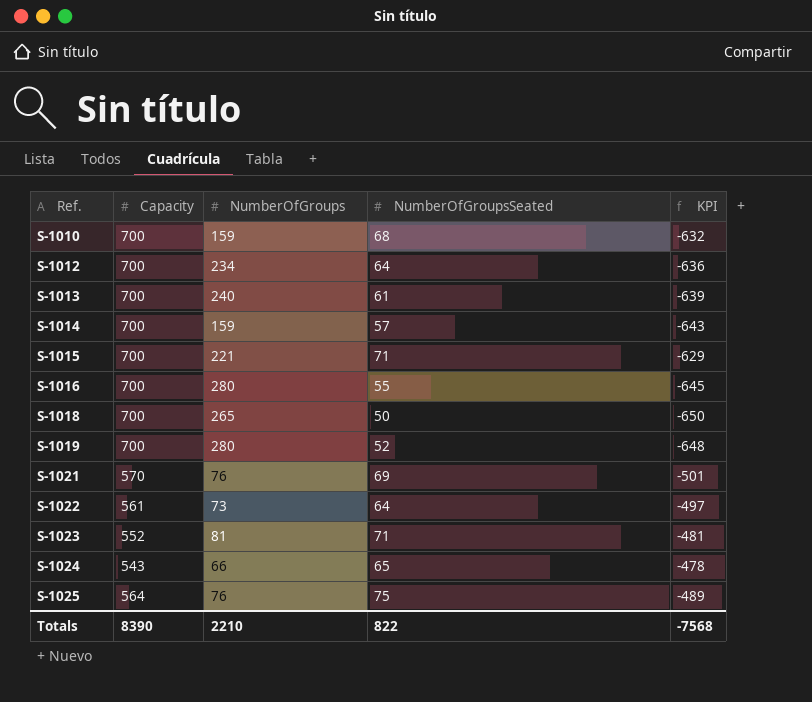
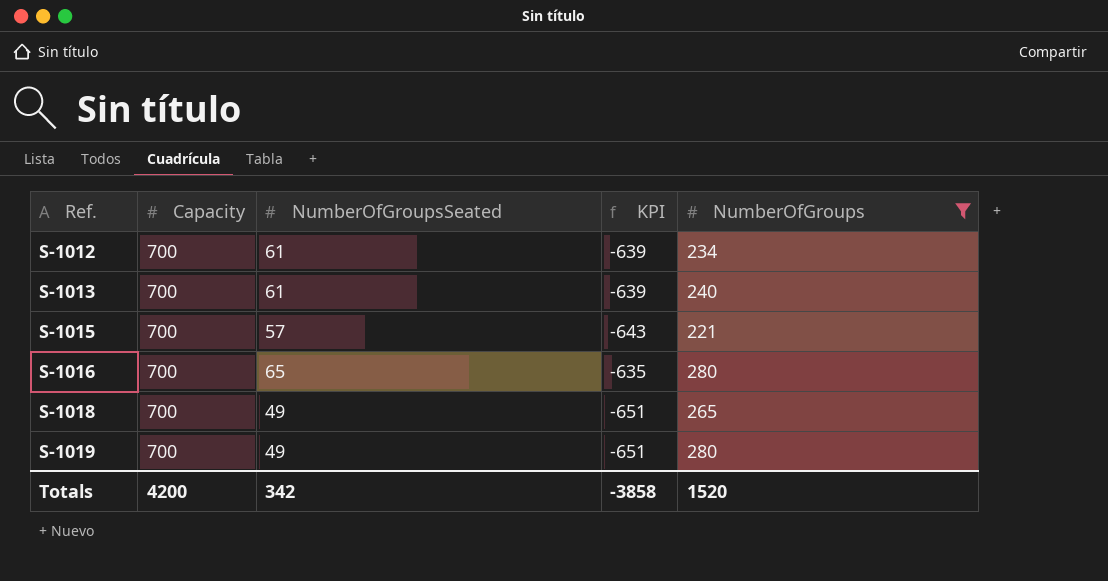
filter: none -> NumberOfGroups >= 221
column NumberOfGroups | position: 3 -> 5
S-1012 | NumberOfGroupsSeated: 64 -> 61
S-1012 | KPI: -636 -> -639
S-1015 | NumberOfGroupsSeated: 71 -> 57
S-1015 | KPI: -629 -> -643
S-1016 | NumberOfGroupsSeated: 55 -> 65
S-1016 | KPI: -645 -> -635
S-1018 | NumberOfGroupsSeated: 50 -> 49
S-1018 | KPI: -650 -> -651
S-1019 | NumberOfGroupsSeated: 52 -> 49
S-1019 | KPI: -648 -> -651
Totals | Capacity: 8390 -> 4200
Totals | NumberOfGroupsSeated: 822 -> 342
Totals | KPI: -7568 -> -3858
Totals | NumberOfGroups: 2210 -> 1520

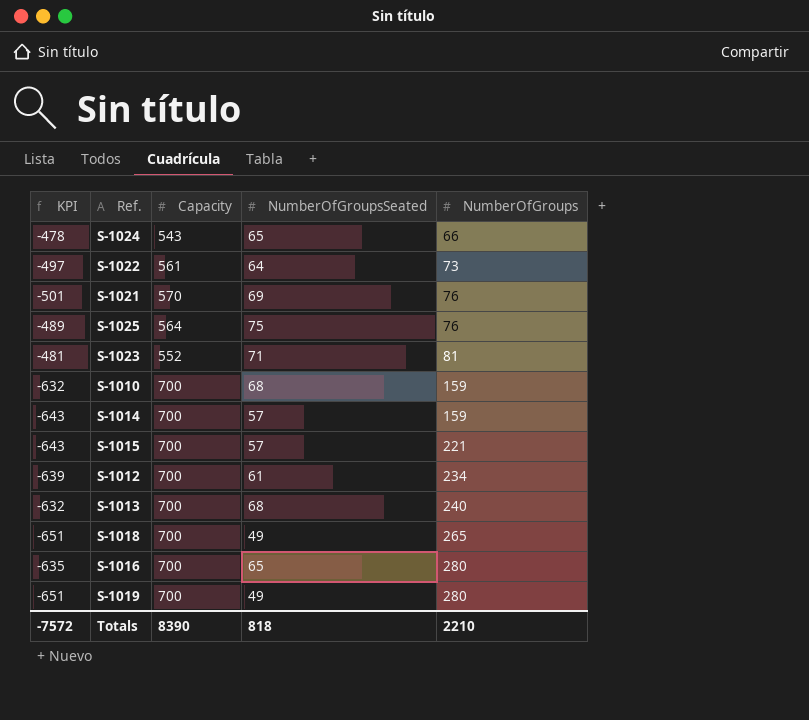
filter: NumberOfGroups >= 221 -> none
row order: Ref. ascending -> NumberOfGroups ascending
column KPI | position: 4 -> 1
S-1013 | KPI: -639 -> -632
S-1013 | NumberOfGroupsSeated: 61 -> 68
Totals | KPI: -3858 -> -7572
Totals | Capacity: 4200 -> 8390
Totals | NumberOfGroupsSeated: 342 -> 818
Totals | NumberOfGroups: 1520 -> 2210

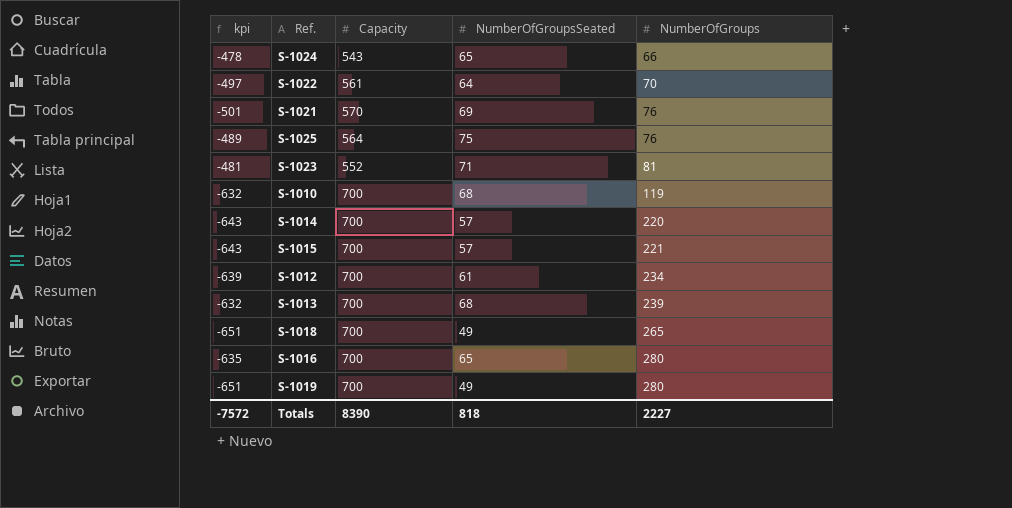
column name: KPI -> kpi
S-1022 | NumberOfGroups: 73 -> 70
S-1010 | NumberOfGroups: 159 -> 119
S-1014 | NumberOfGroups: 159 -> 220
S-1013 | NumberOfGroups: 240 -> 239
Totals | NumberOfGroups: 2210 -> 2227

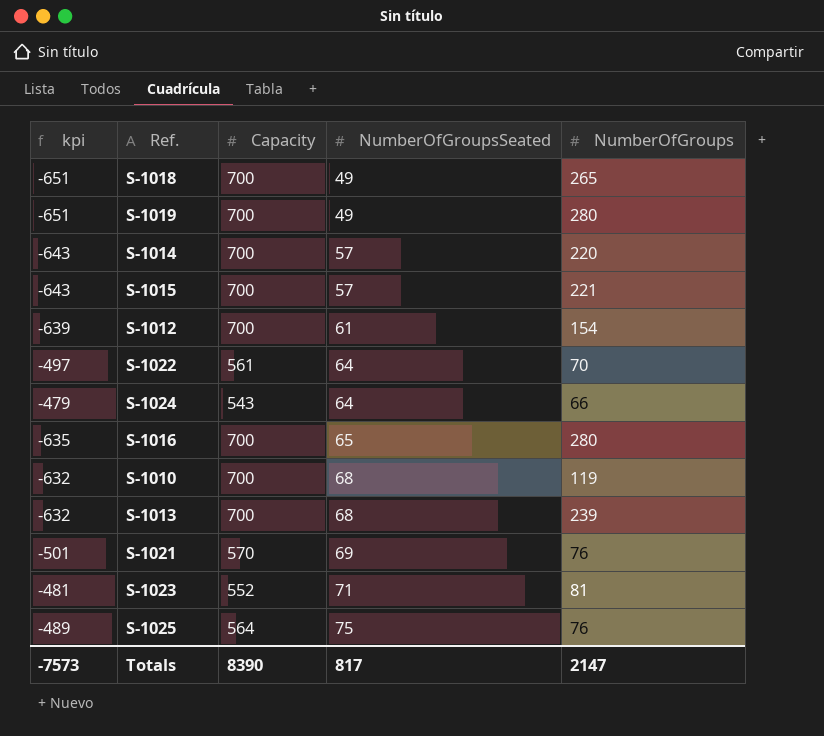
row order: NumberOfGroups ascending -> NumberOfGroupsSeated ascending
S-1012 | NumberOfGroups: 234 -> 154
S-1024 | kpi: -478 -> -479
S-1024 | NumberOfGroupsSeated: 65 -> 64
Totals | kpi: -7572 -> -7573
Totals | NumberOfGroupsSeated: 818 -> 817
Totals | NumberOfGroups: 2227 -> 2147

